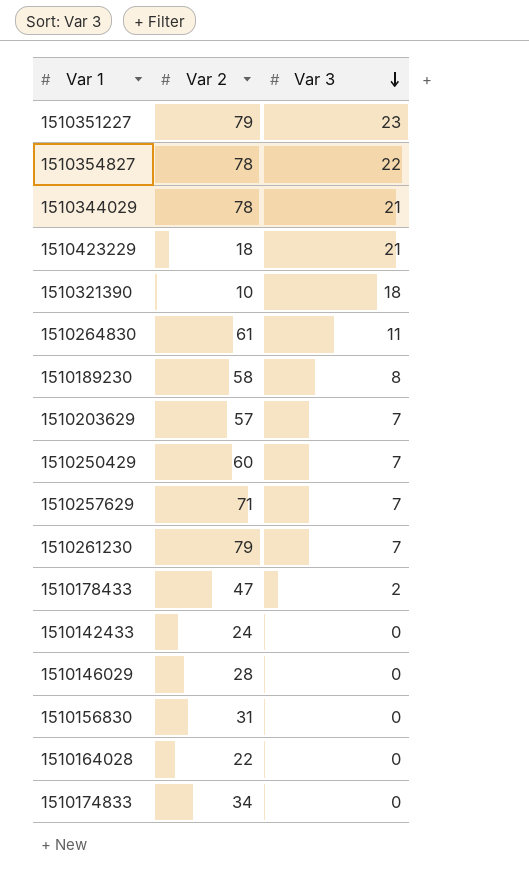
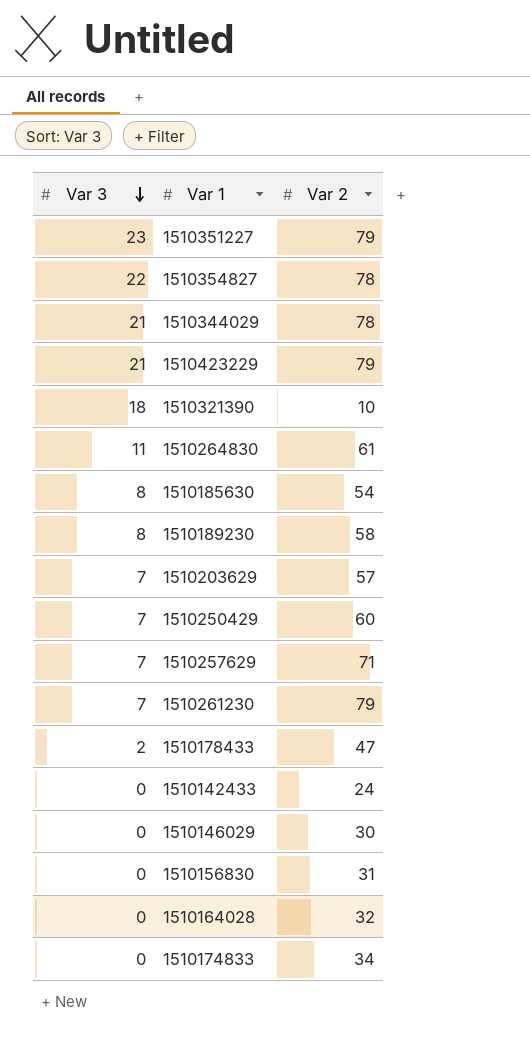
column Var 3 | position: 3 -> 1
1510423229 | Var 2: 18 -> 79
row 1510185630: none -> 8 | 54
1510146029 | Var 2: 28 -> 30
1510164028 | Var 2: 22 -> 32

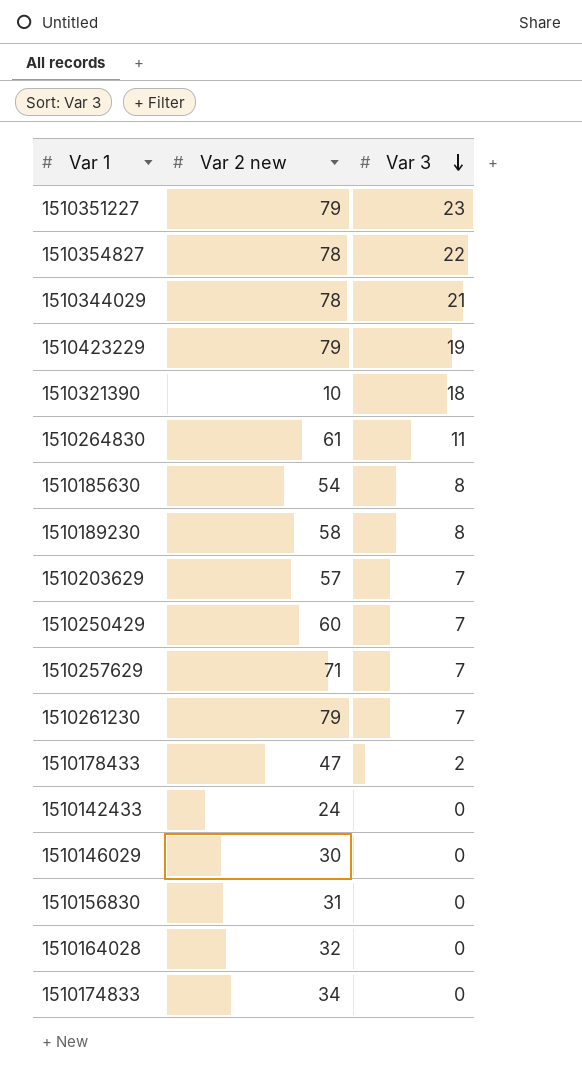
column name: Var 2 -> Var 2 new
column Var 3 | position: 1 -> 3
1510423229 | Var 3: 21 -> 19

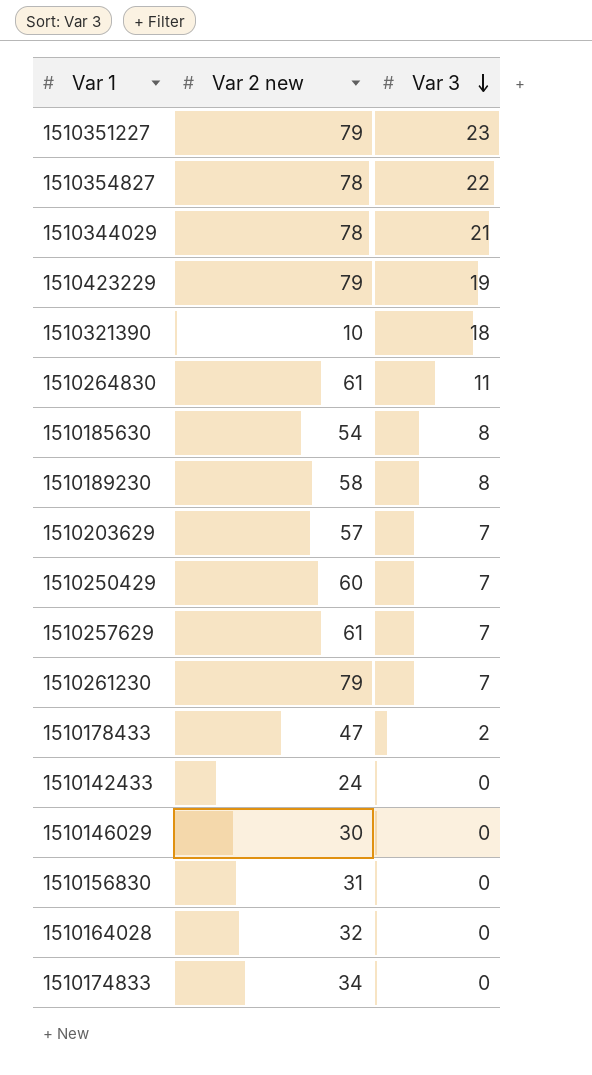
1510257629 | Var 2 new: 71 -> 61

